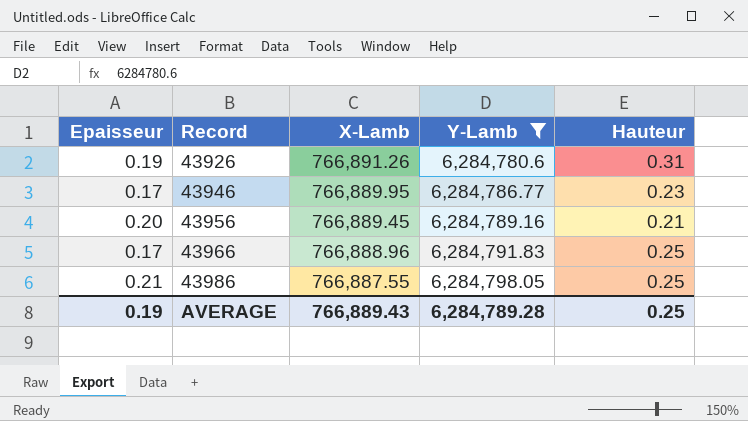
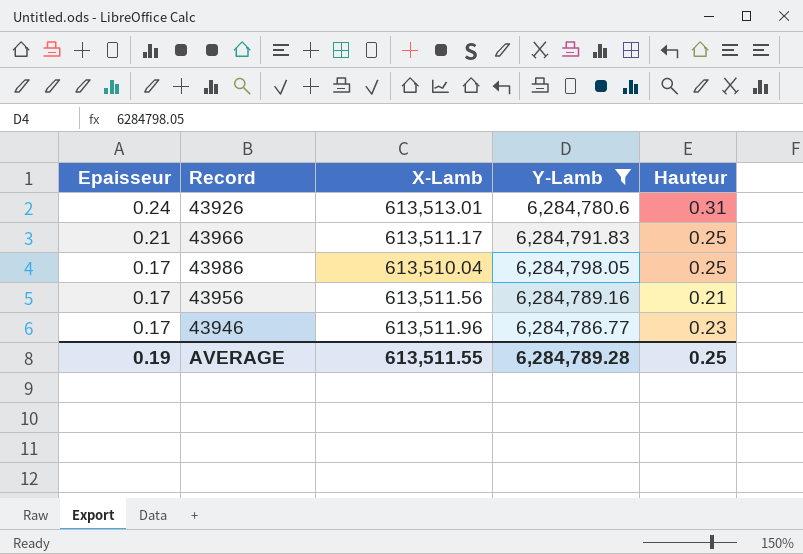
row order: Record ascending -> Epaisseur descending
43926 | Epaisseur: 0.19 -> 0.24
43926 | X-Lamb: 766,891.26 -> 613,513.01
43966 | Epaisseur: 0.17 -> 0.21
43966 | X-Lamb: 766,888.96 -> 613,511.17
43986 | Epaisseur: 0.21 -> 0.17
43986 | X-Lamb: 766,887.55 -> 613,510.04
43956 | Epaisseur: 0.20 -> 0.17
43956 | X-Lamb: 766,889.45 -> 613,511.56
43946 | X-Lamb: 766,889.95 -> 613,511.96
AVERAGE | X-Lamb: 766,889.43 -> 613,511.55

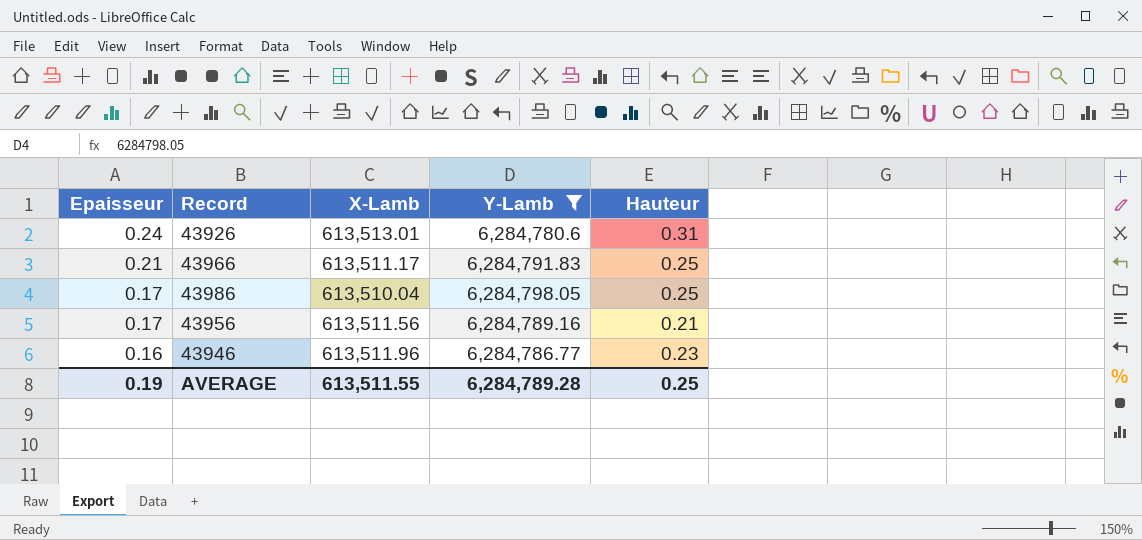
43946 | Epaisseur: 0.17 -> 0.16

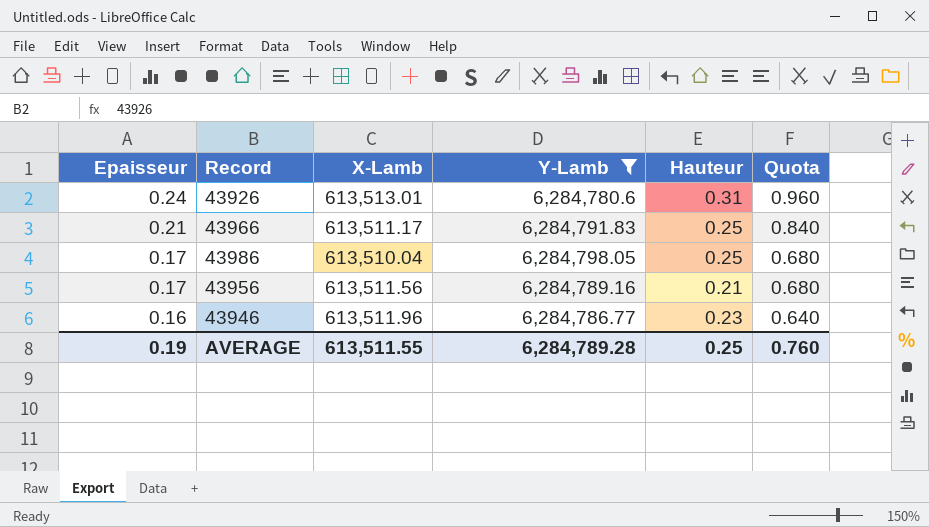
column Quota | formula: none -> [Epaisseur] * 4

